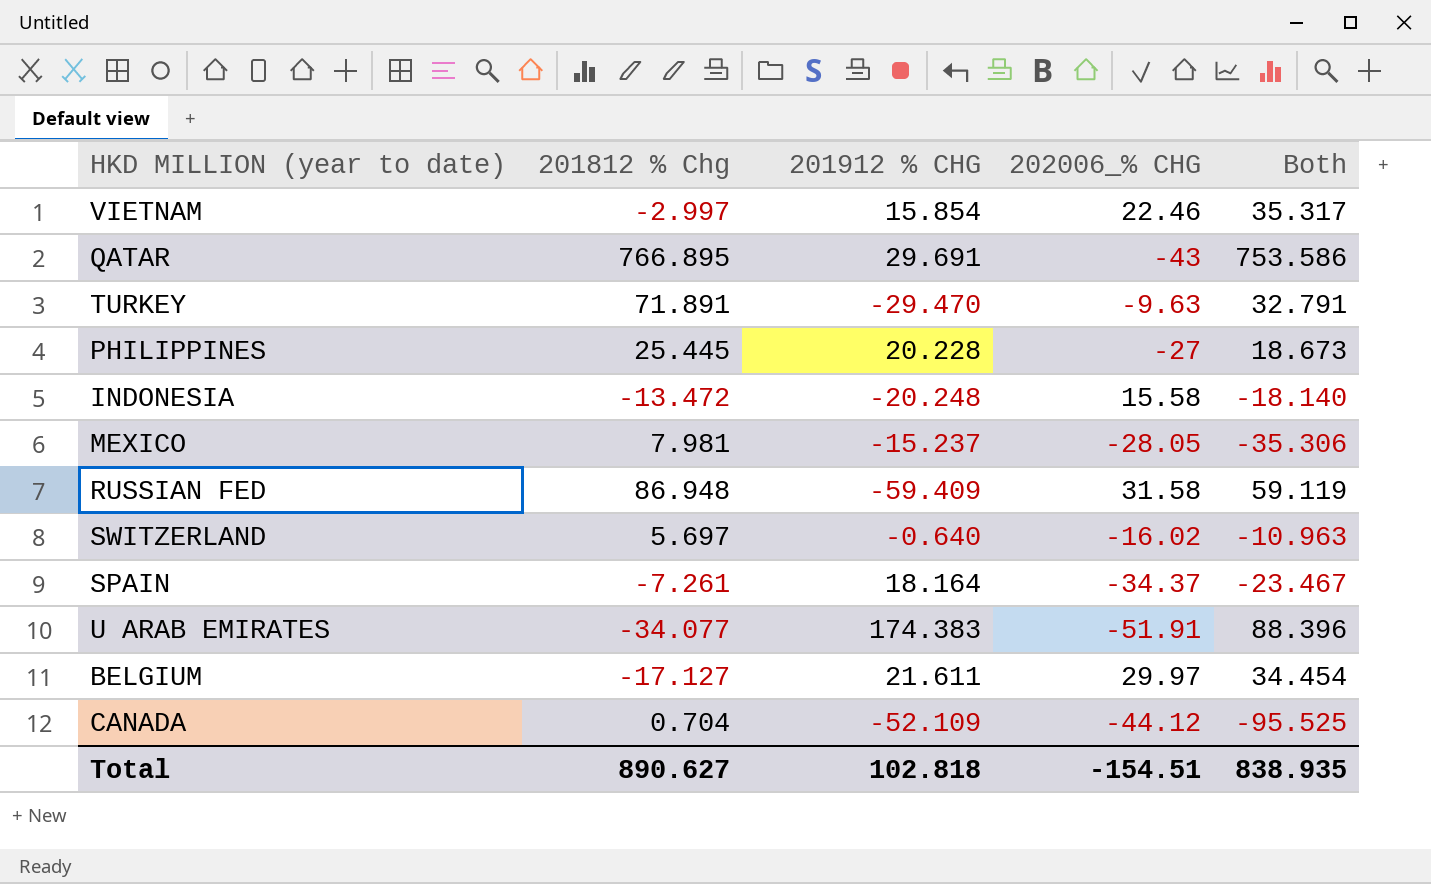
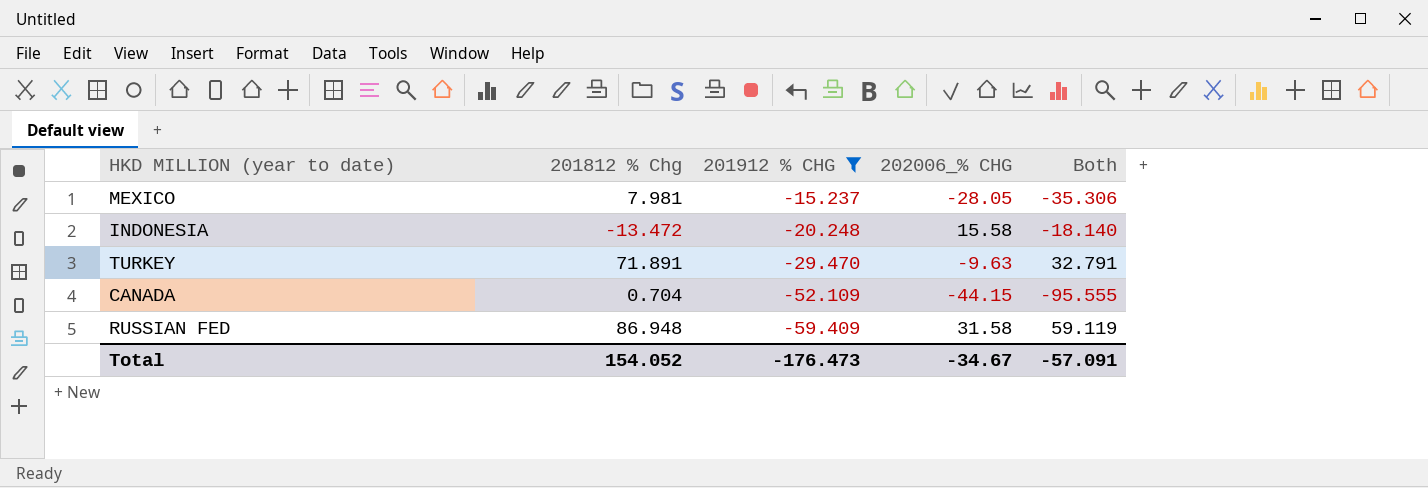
filter: none -> 201912 % CHG <= -15.237
row order: none -> 201912 % CHG descending
CANADA | 202006_% CHG: -44.12 -> -44.15
CANADA | Both: -95.525 -> -95.555
Total | 201812 % Chg: 890.627 -> 154.052
Total | 201912 % CHG: 102.818 -> -176.473
Total | 202006_% CHG: -154.51 -> -34.67
Total | Both: 838.935 -> -57.091

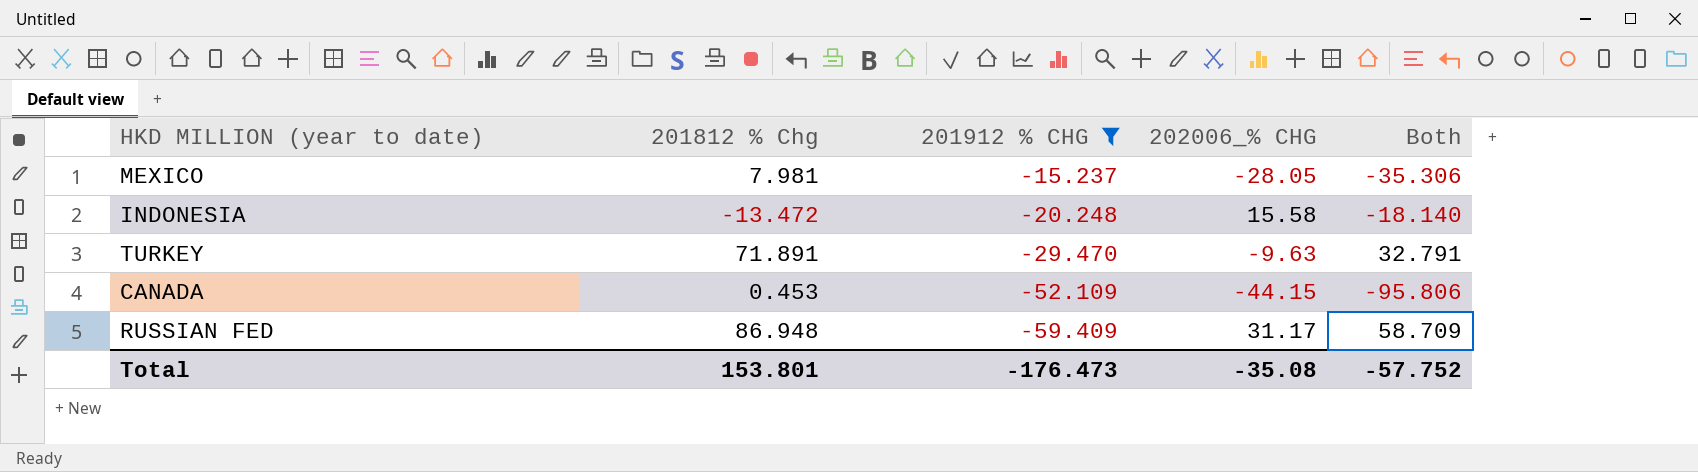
CANADA | 201812 % Chg: 0.704 -> 0.453
CANADA | Both: -95.555 -> -95.806
RUSSIAN FED | 202006_% CHG: 31.58 -> 31.17
RUSSIAN FED | Both: 59.119 -> 58.709
Total | 201812 % Chg: 154.052 -> 153.801
Total | 202006_% CHG: -34.67 -> -35.08
Total | Both: -57.091 -> -57.752

